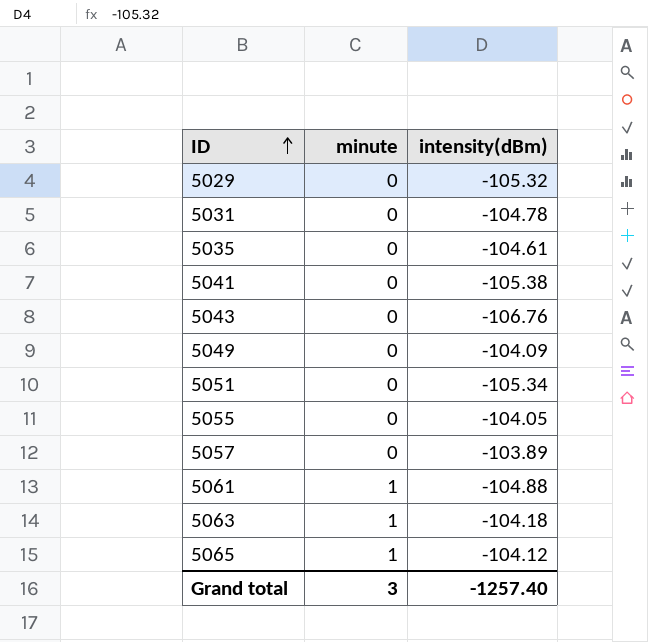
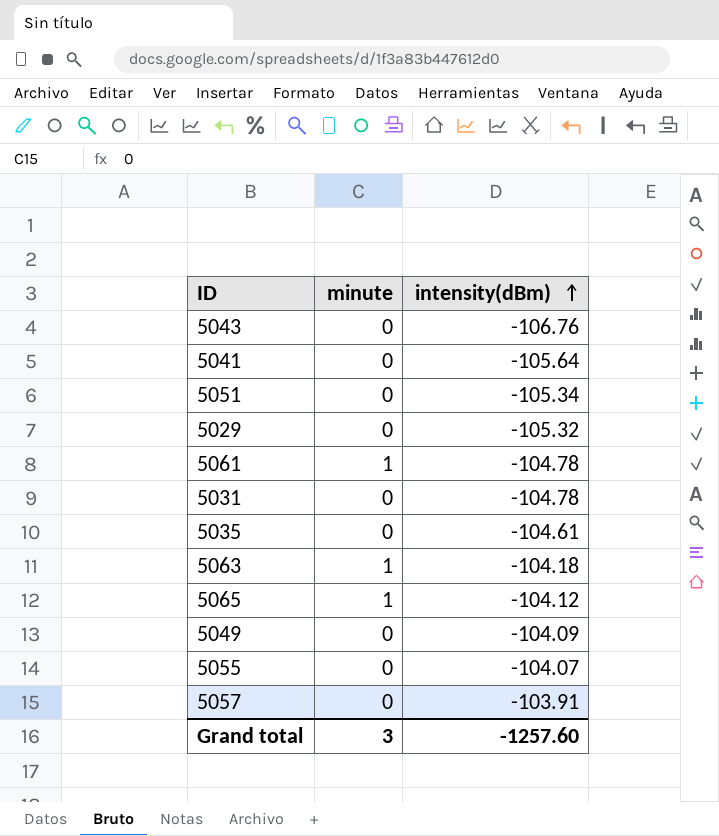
row order: ID ascending -> intensity(dBm) ascending
5041 | intensity(dBm): -105.38 -> -105.64
5061 | intensity(dBm): -104.88 -> -104.78
5055 | intensity(dBm): -104.05 -> -104.07
5057 | intensity(dBm): -103.89 -> -103.91
Grand total | intensity(dBm): -1257.40 -> -1257.60

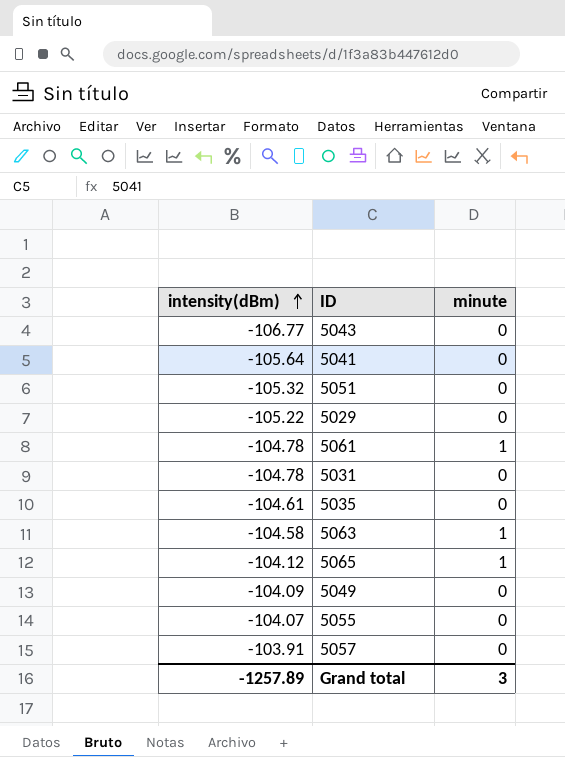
column intensity(dBm) | position: 3 -> 1
5043 | intensity(dBm): -106.76 -> -106.77
5051 | intensity(dBm): -105.34 -> -105.32
5029 | intensity(dBm): -105.32 -> -105.22
5063 | intensity(dBm): -104.18 -> -104.58
Grand total | intensity(dBm): -1257.60 -> -1257.89

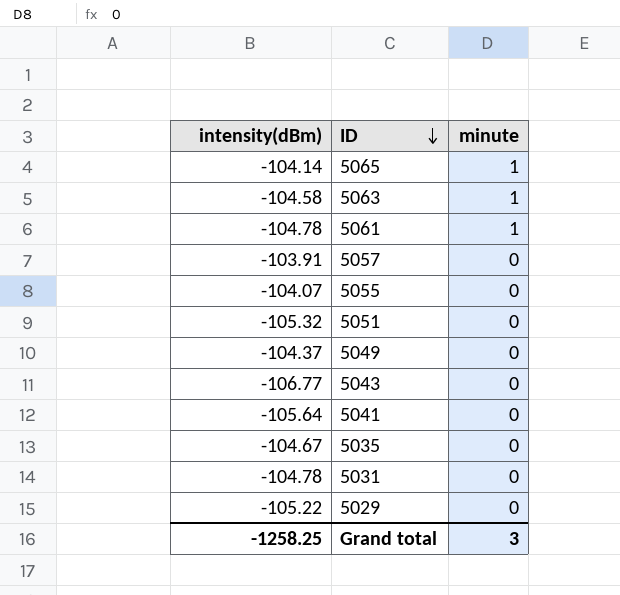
row order: intensity(dBm) ascending -> ID descending
5065 | intensity(dBm): -104.12 -> -104.14
5049 | intensity(dBm): -104.09 -> -104.37
5035 | intensity(dBm): -104.61 -> -104.67
Grand total | intensity(dBm): -1257.89 -> -1258.25

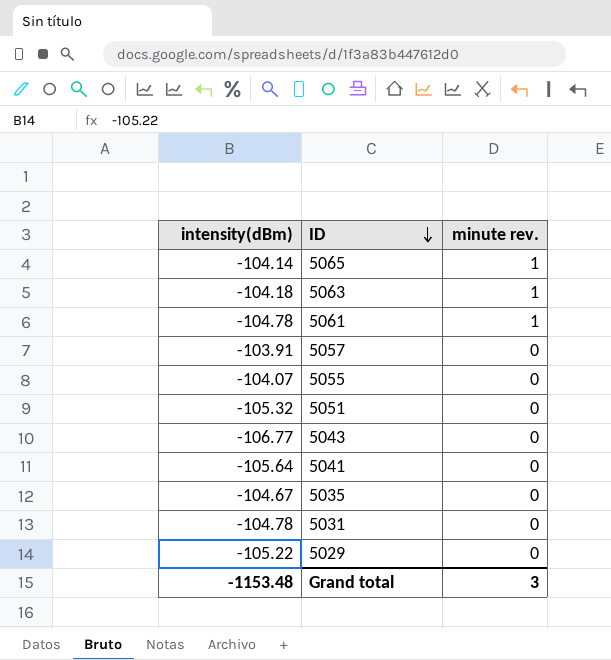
column name: minute -> minute rev.
row 5049: -104.37 | 0 -> none
5063 | intensity(dBm): -104.58 -> -104.18
Grand total | intensity(dBm): -1258.25 -> -1153.48

